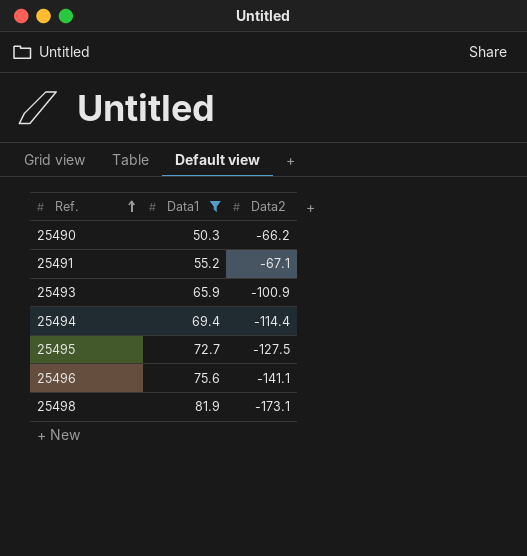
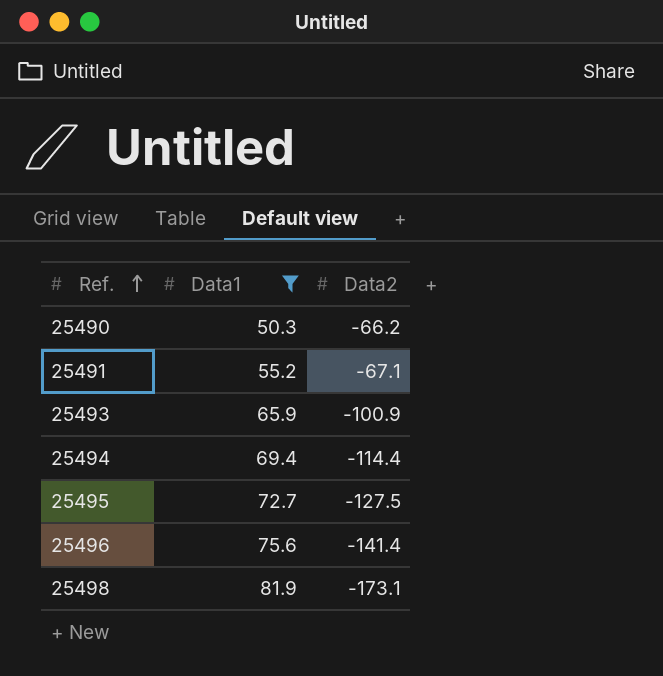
25496 | Data2: -141.1 -> -141.4

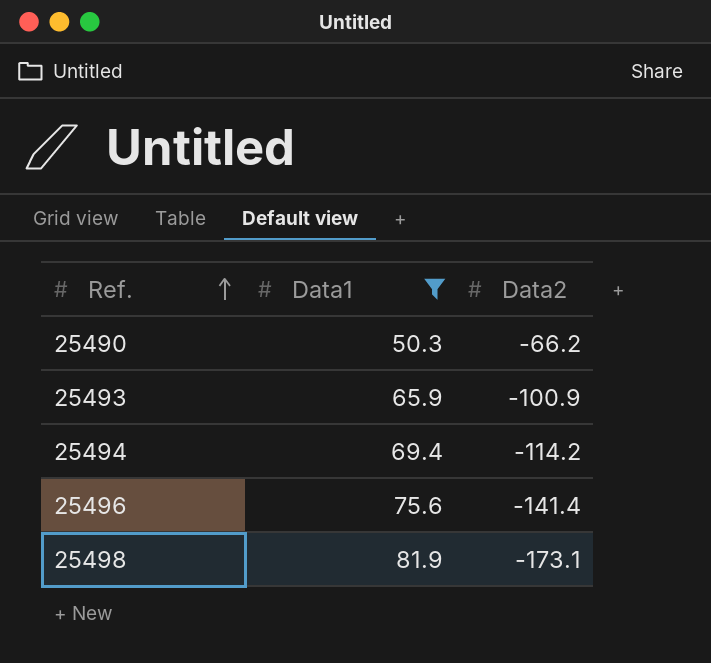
row 25491: 55.2 | -67.1 -> none
row 25495: 72.7 | -127.5 -> none
25494 | Data2: -114.4 -> -114.2

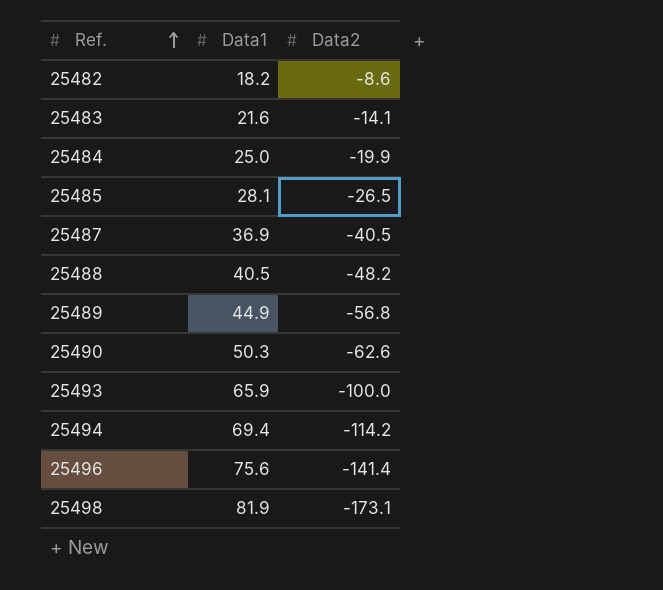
filter: Data1 >= 50.3 -> none
25490 | Data2: -66.2 -> -62.6
25493 | Data2: -100.9 -> -100.0

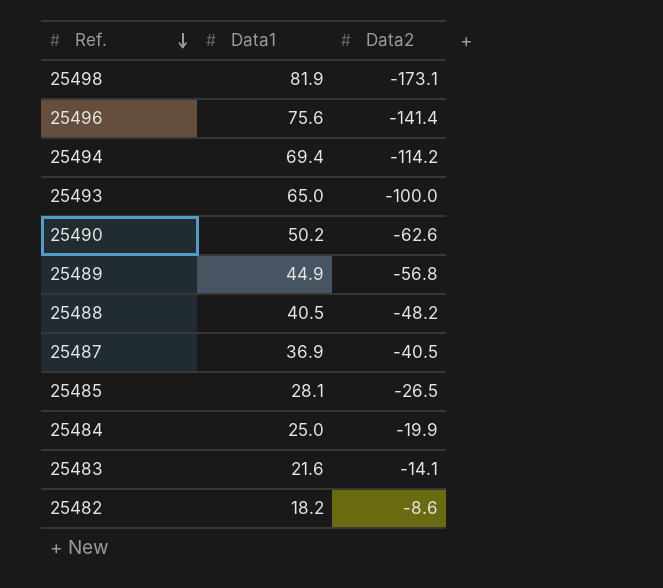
row order: Ref. ascending -> Ref. descending
25493 | Data1: 65.9 -> 65.0
25490 | Data1: 50.3 -> 50.2

